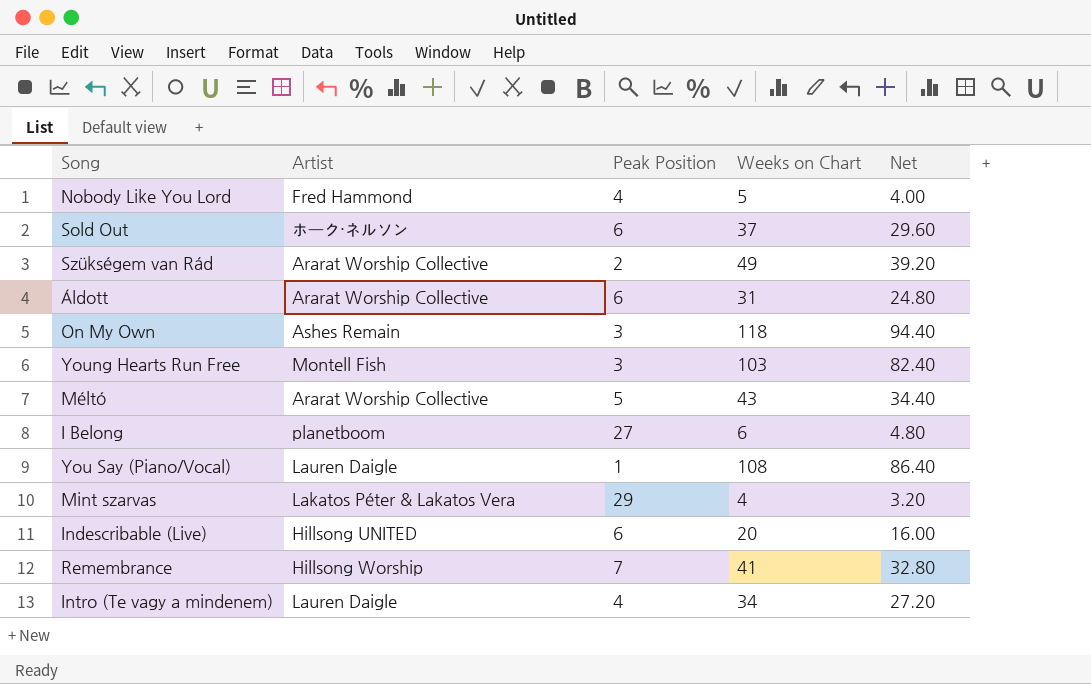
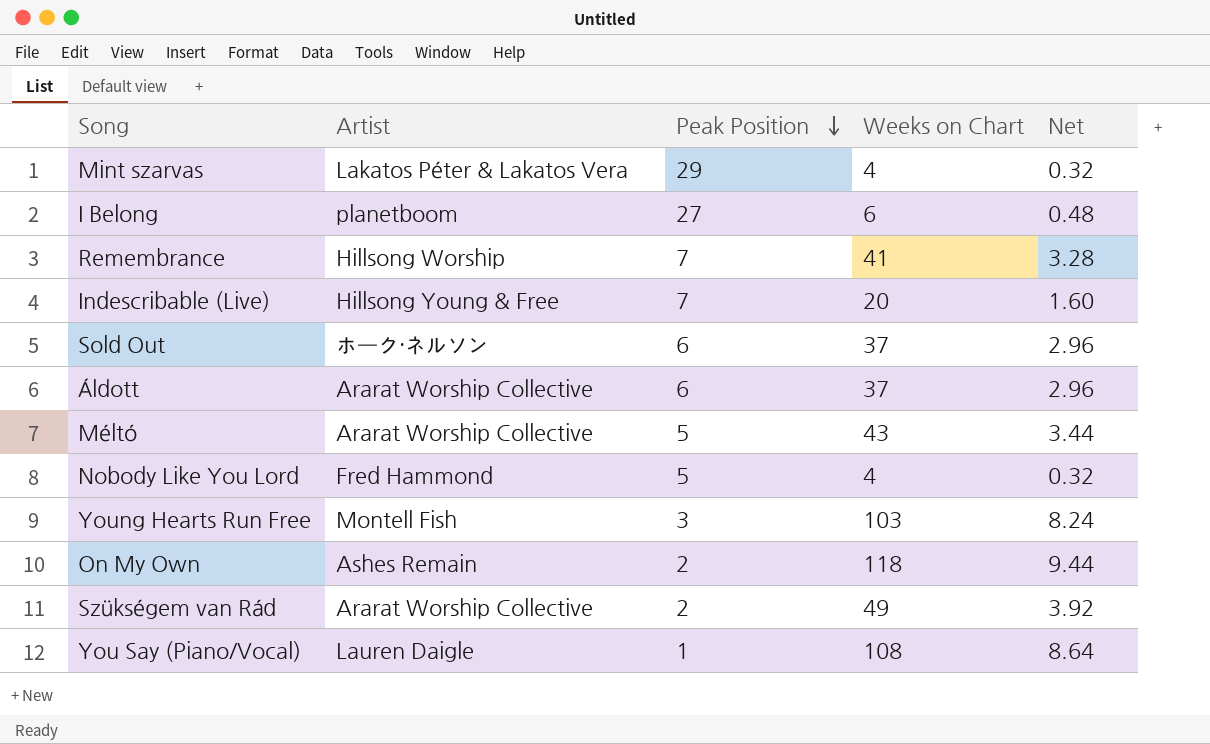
row order: none -> Peak Position descending
column Net | formula: [Weeks on Chart] * 0.8 -> [Weeks on Chart] * 0.08
row Intro (Te vagy a mindenem): Lauren Daigle | 4 | 34 | 27.20 -> none
Indescribable (Live) | Artist: Hillsong UNITED -> Hillsong Young & Free
Indescribable (Live) | Peak Position: 6 -> 7
Áldott | Weeks on Chart: 31 -> 37
Nobody Like You Lord | Peak Position: 4 -> 5
Nobody Like You Lord | Weeks on Chart: 5 -> 4
On My Own | Peak Position: 3 -> 2

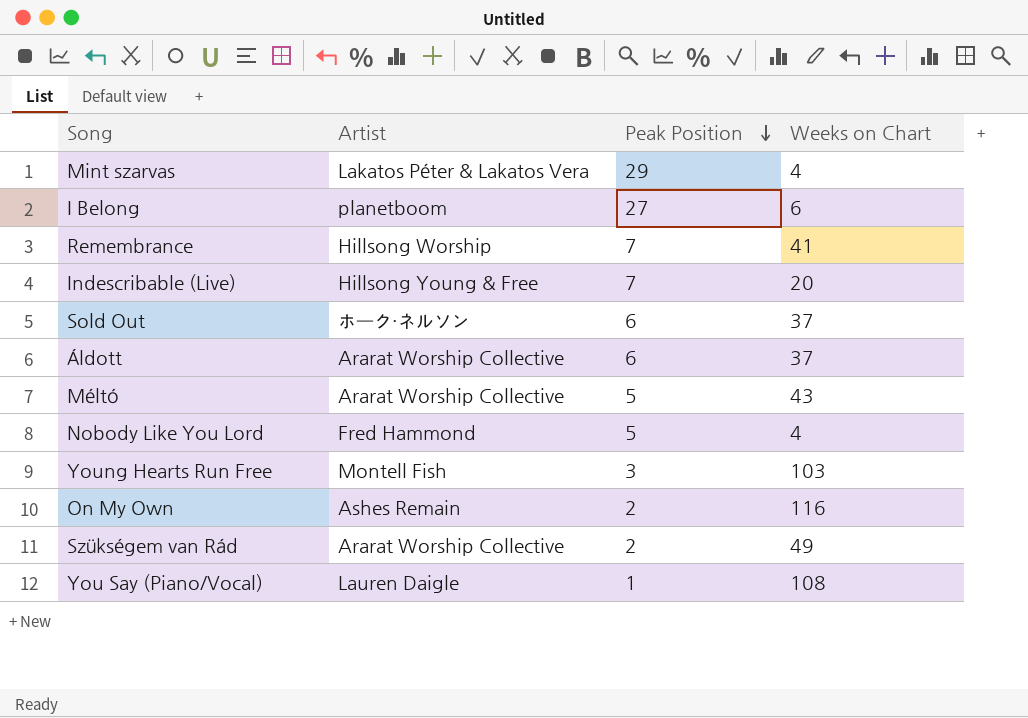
column Net | formula: [Weeks on Chart] * 0.08 -> none
On My Own | Weeks on Chart: 118 -> 116

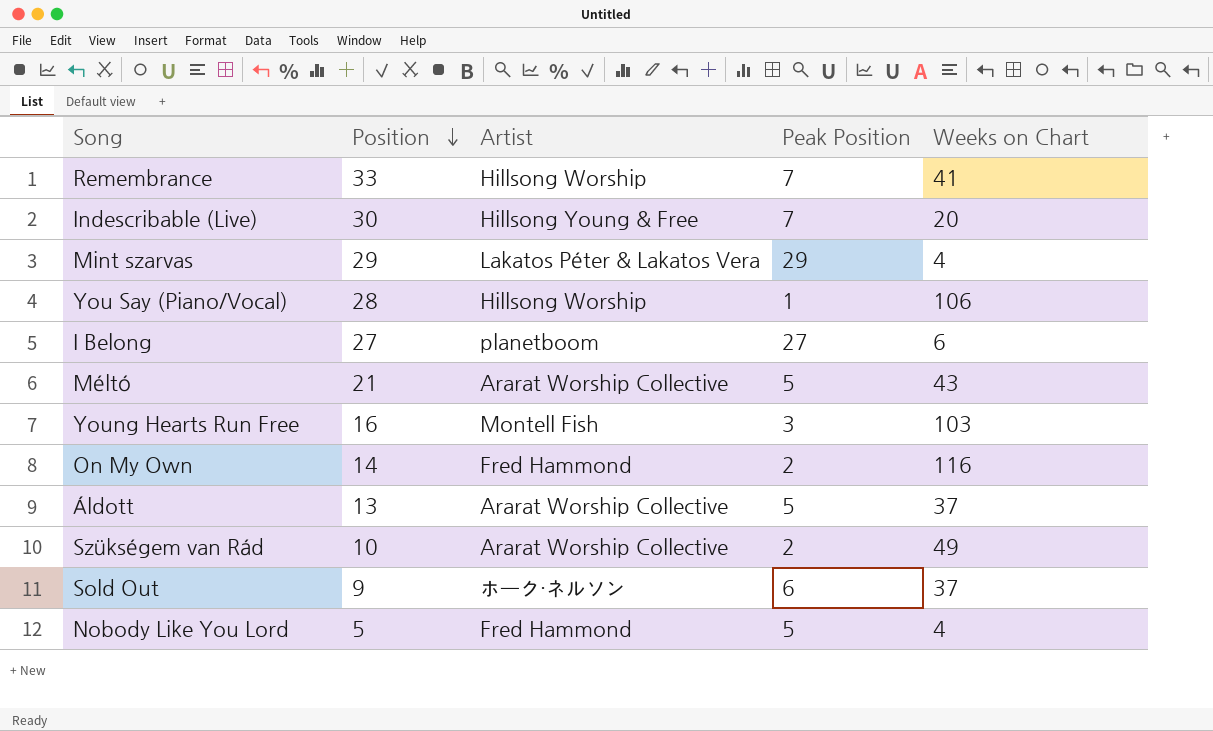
row order: Peak Position descending -> Position descending
column Position | position: none -> 2
You Say (Piano/Vocal) | Artist: Lauren Daigle -> Hillsong Worship
You Say (Piano/Vocal) | Weeks on Chart: 108 -> 106
On My Own | Artist: Ashes Remain -> Fred Hammond
Áldott | Peak Position: 6 -> 5

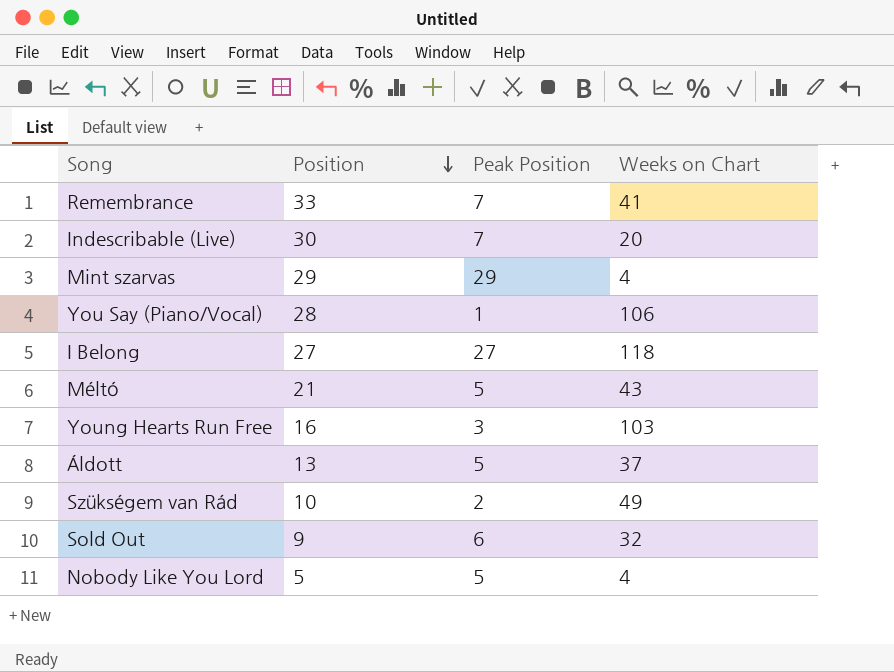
column Artist | position: 3 -> none
row On My Own: 14 | Fred Hammond | 2 | 116 -> none
I Belong | Weeks on Chart: 6 -> 118
Sold Out | Weeks on Chart: 37 -> 32

